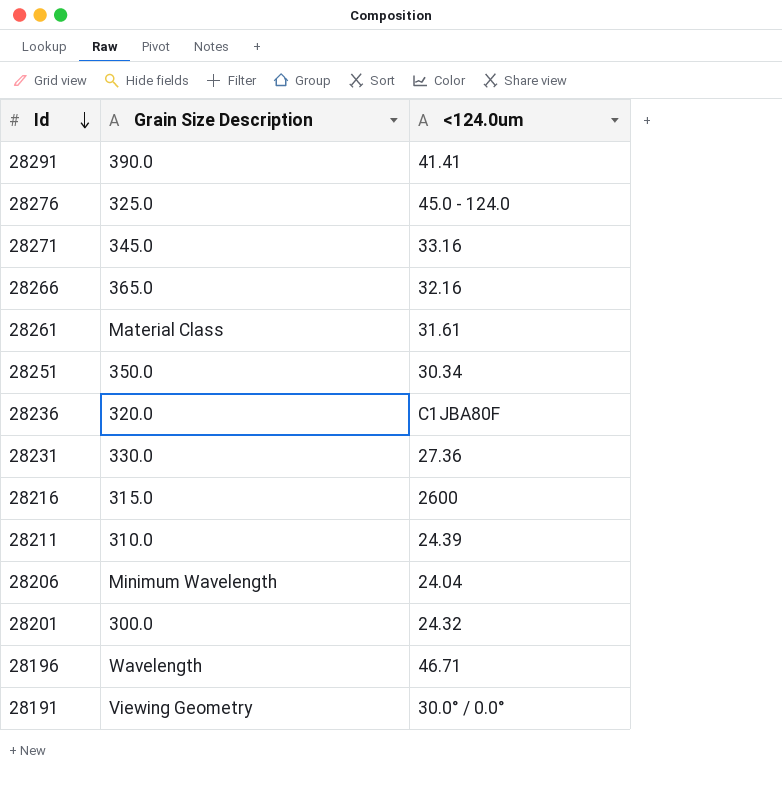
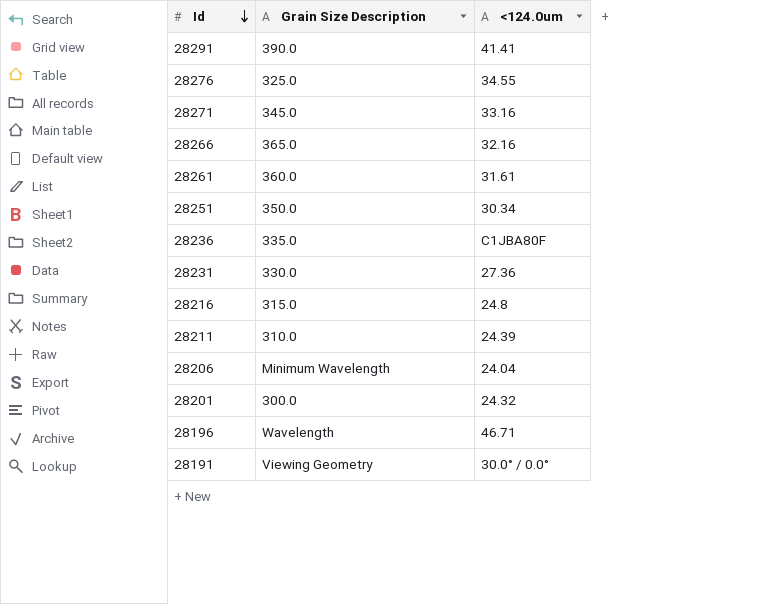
28276 | <124.0um: 45.0 - 124.0 -> 34.55
28261 | Grain Size Description: Material Class -> 360.0
28236 | Grain Size Description: 320.0 -> 335.0
28216 | <124.0um: 2600 -> 24.8

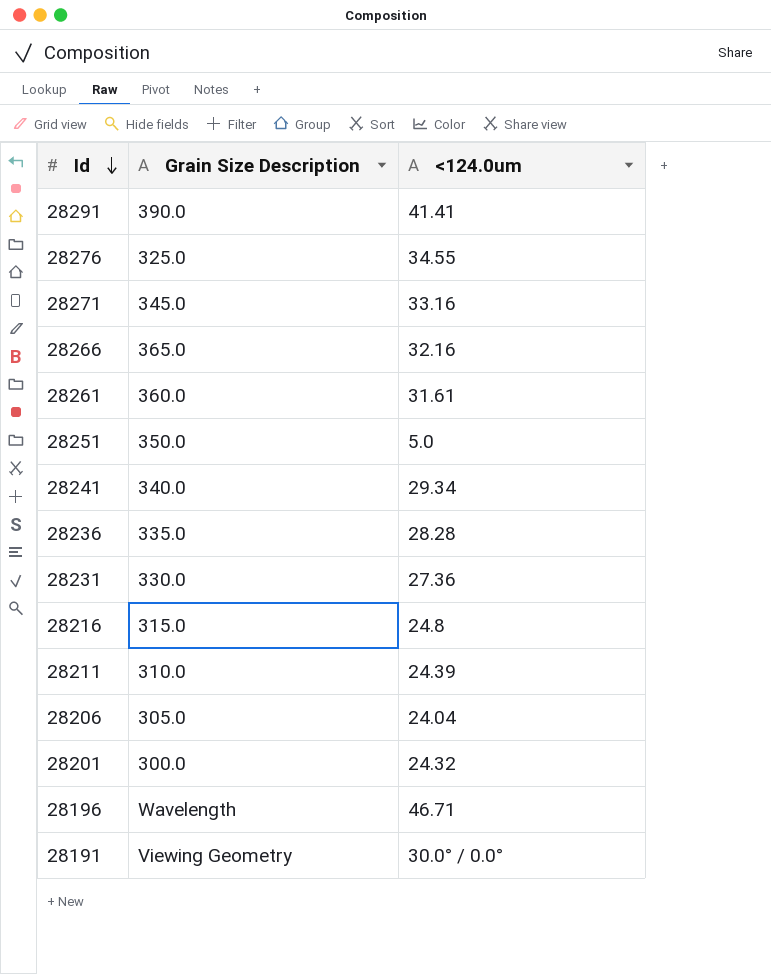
28251 | <124.0um: 30.34 -> 5.0
row 28241: none -> 340.0 | 29.34
28236 | <124.0um: C1JBA80F -> 28.28
28206 | Grain Size Description: Minimum Wavelength -> 305.0

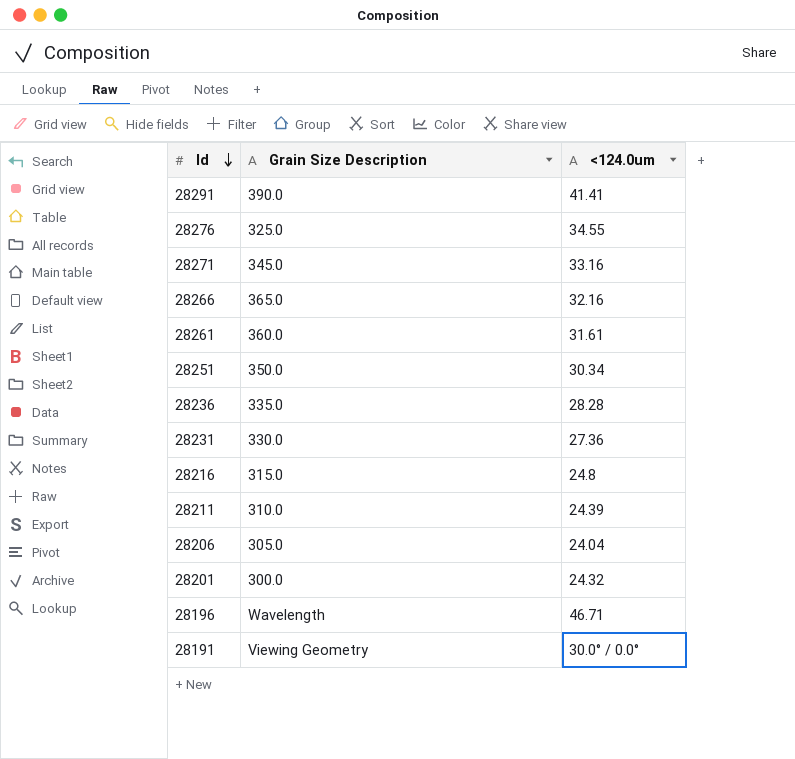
row 28241: 340.0 | 29.34 -> none
28251 | <124.0um: 5.0 -> 30.34

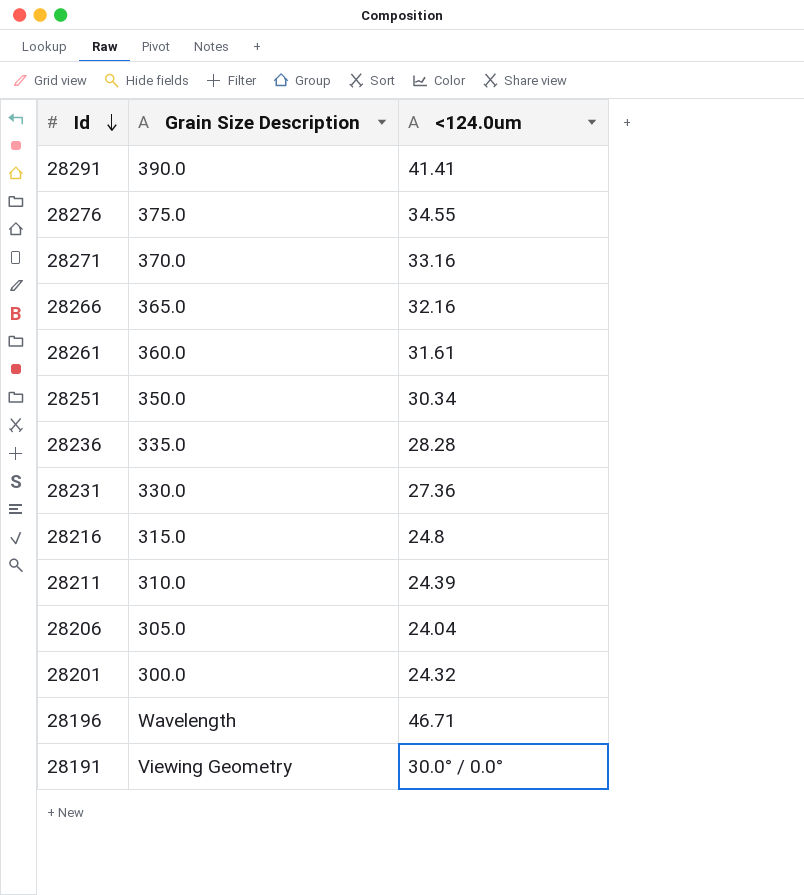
28276 | Grain Size Description: 325.0 -> 375.0
28271 | Grain Size Description: 345.0 -> 370.0

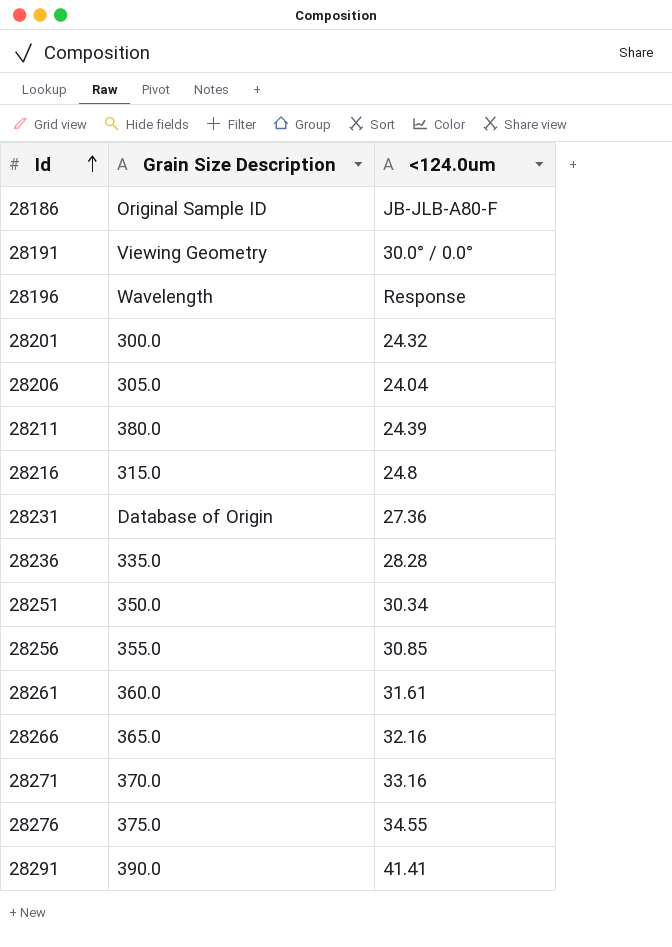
row order: Id descending -> Id ascending
row 28186: none -> Original Sample ID | JB-JLB-A80-F
28196 | <124.0um: 46.71 -> Response
28211 | Grain Size Description: 310.0 -> 380.0
28231 | Grain Size Description: 330.0 -> Database of Origin
row 28256: none -> 355.0 | 30.85

